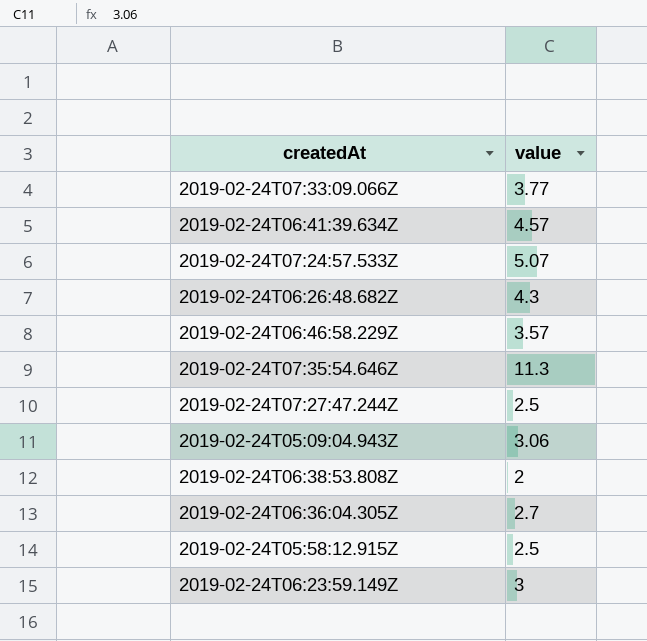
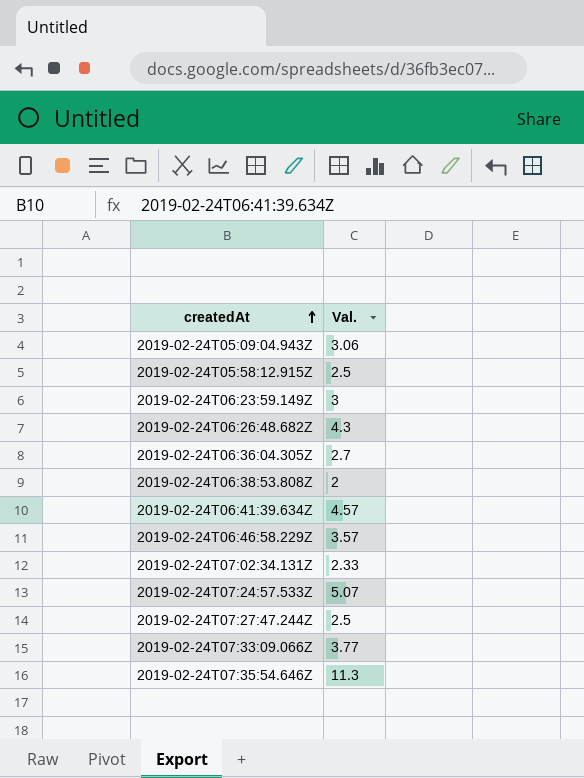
row order: none -> createdAt ascending
column name: value -> Val.
row 2019-02-24T07:02:34.131Z: none -> 2.33

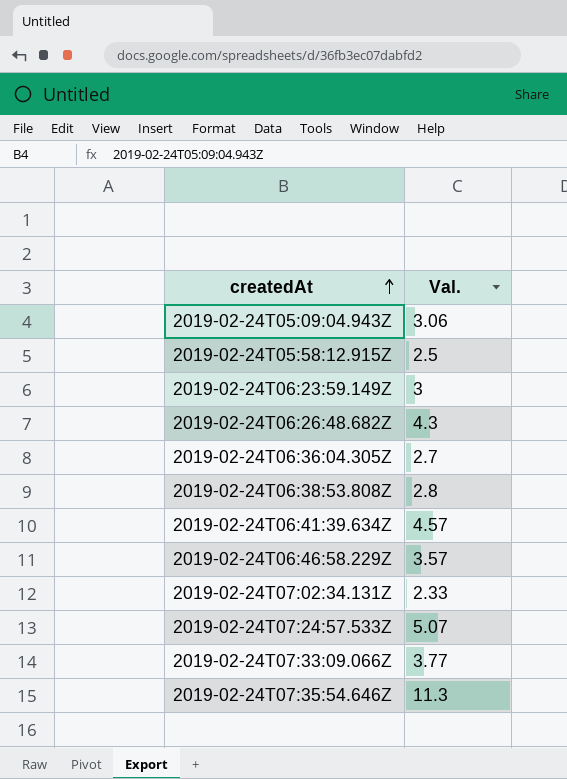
row 2019-02-24T07:27:47.244Z: 2.5 -> none
2019-02-24T06:38:53.808Z | Val.: 2 -> 2.8

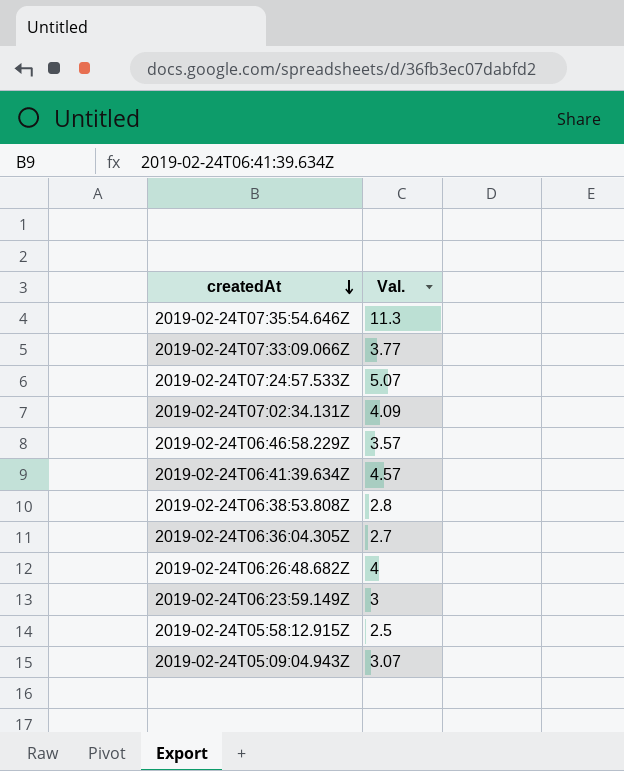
row order: createdAt ascending -> createdAt descending
2019-02-24T07:02:34.131Z | Val.: 2.33 -> 4.09
2019-02-24T06:26:48.682Z | Val.: 4.3 -> 4
2019-02-24T05:09:04.943Z | Val.: 3.06 -> 3.07

